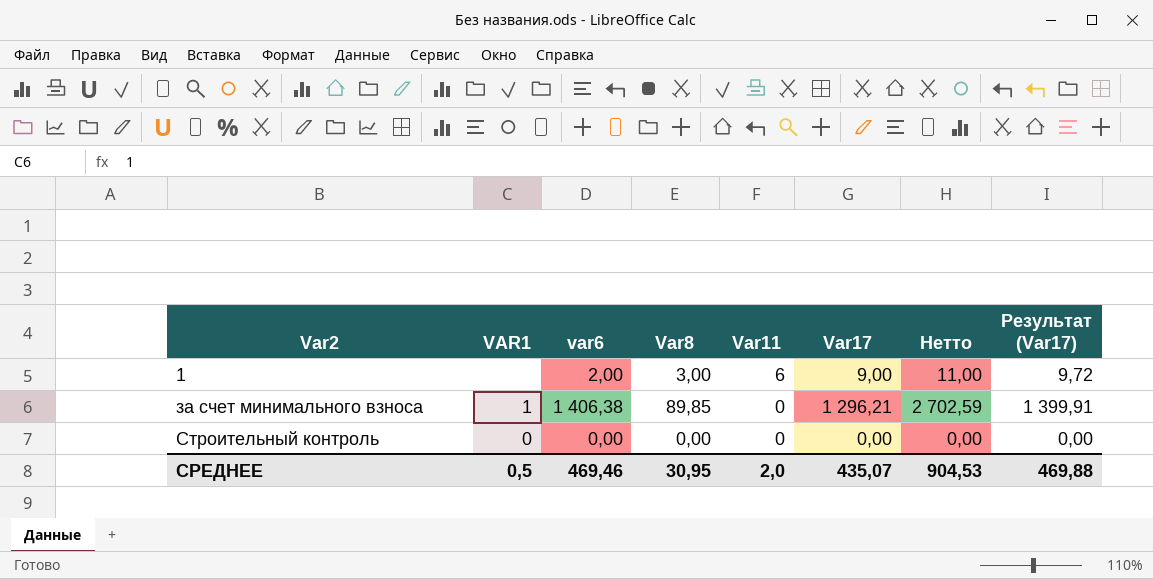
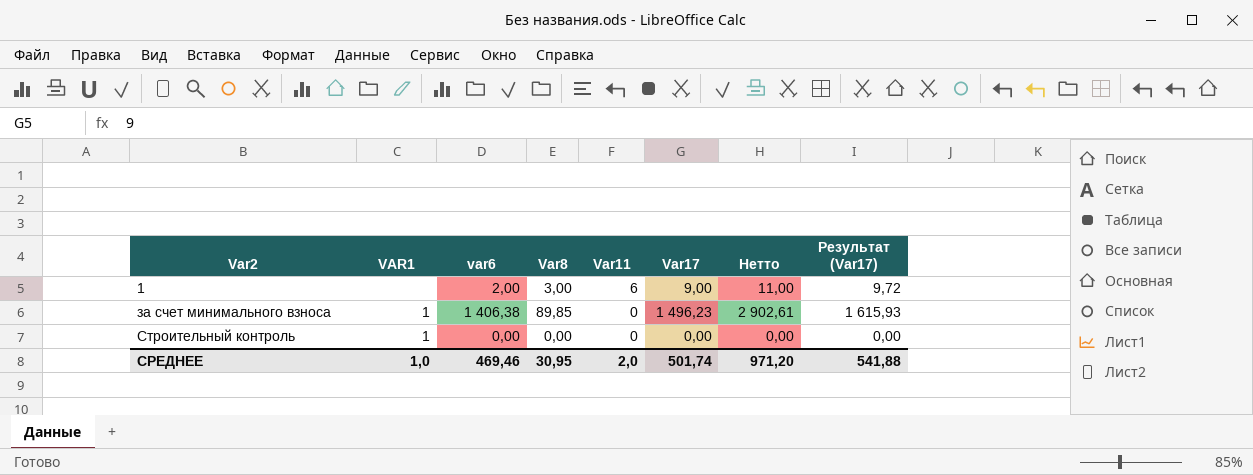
за счет минимального взноса | Var17: 1 296,21 -> 1 496,23
за счет минимального взноса | Нетто: 2 702,59 -> 2 902,61
за счет минимального взноса | Результат (Var17): 1 399,91 -> 1 615,93
Строительный контроль | VAR1: 0 -> 1
СРЕДНЕЕ | VAR1: 0,5 -> 1,0
СРЕДНЕЕ | Var17: 435,07 -> 501,74
СРЕДНЕЕ | Нетто: 904,53 -> 971,20
СРЕДНЕЕ | Результат (Var17): 469,88 -> 541,88

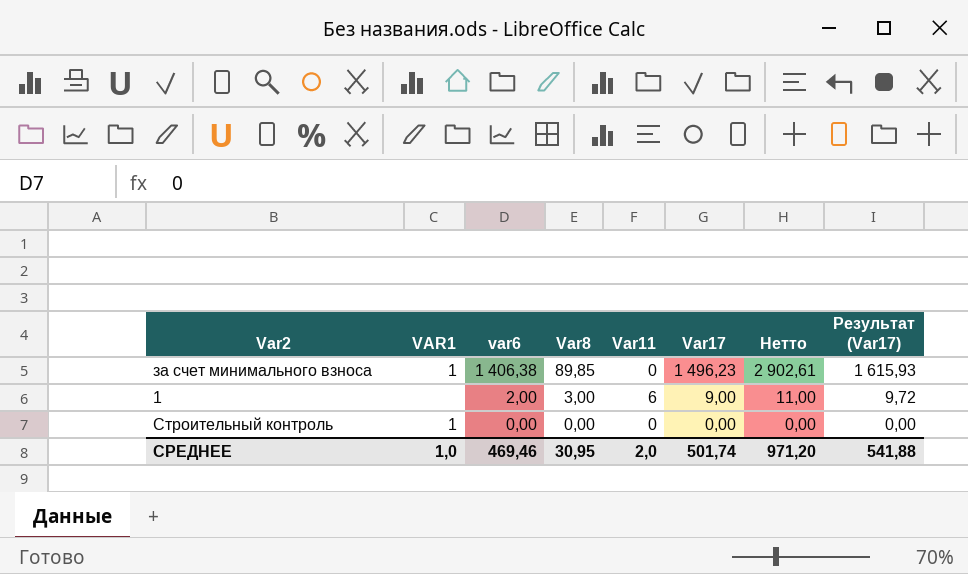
row order: Var2 ascending -> var6 descending

